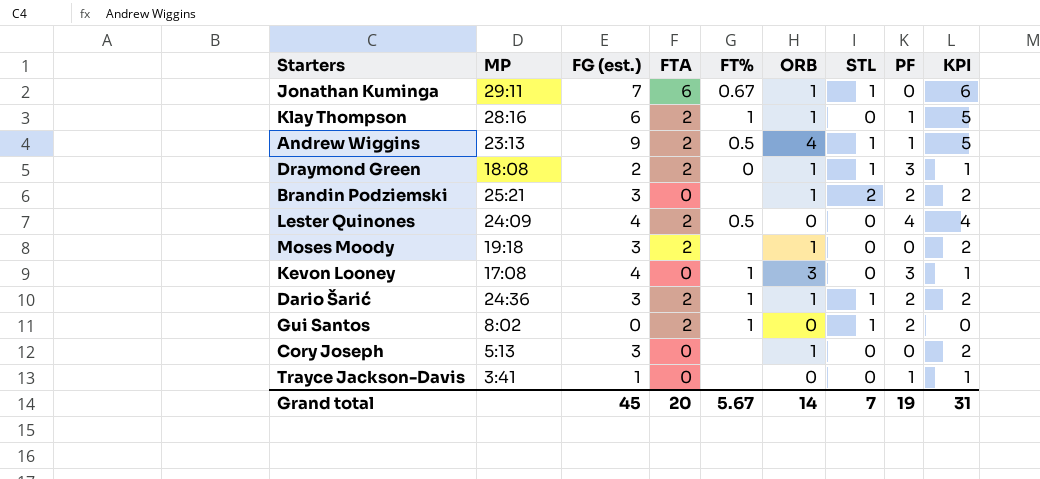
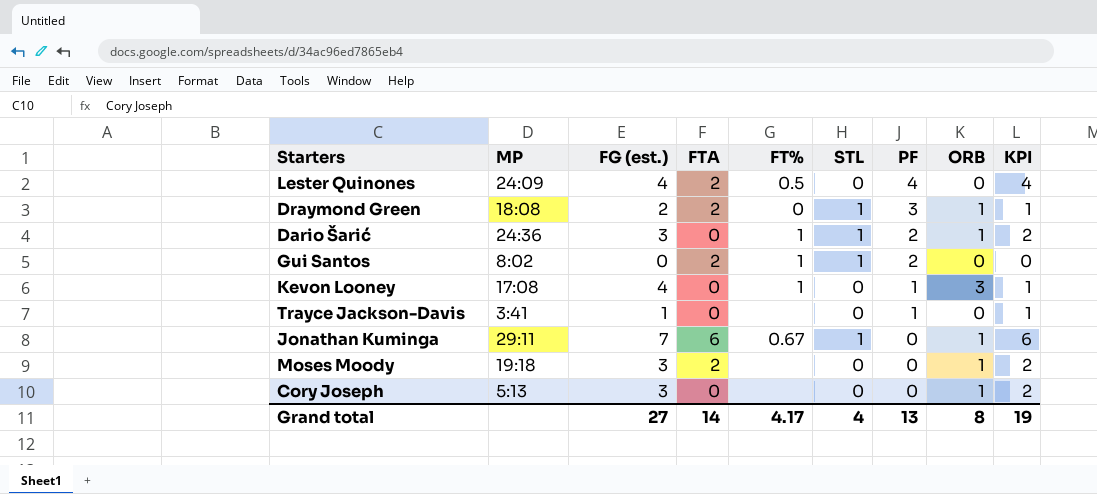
row order: none -> PF descending
column ORB | position: 6 -> 8
row Klay Thompson: 28:16 | 6 | 2 | 1 | 1 | 0 | 1 | 5 -> none
row Andrew Wiggins: 23:13 | 9 | 2 | 0.5 | 4 | 1 | 1 | 5 -> none
row Brandin Podziemski: 25:21 | 3 | 0 | none | 1 | 2 | 2 | 2 -> none
Dario Šarić | FTA: 2 -> 0
Kevon Looney | PF: 3 -> 1
Grand total | FG (est.): 45 -> 27
Grand total | FTA: 20 -> 14
Grand total | FT%: 5.67 -> 4.17
Grand total | STL: 7 -> 4
Grand total | PF: 19 -> 13
Grand total | ORB: 14 -> 8
Grand total | KPI: 31 -> 19

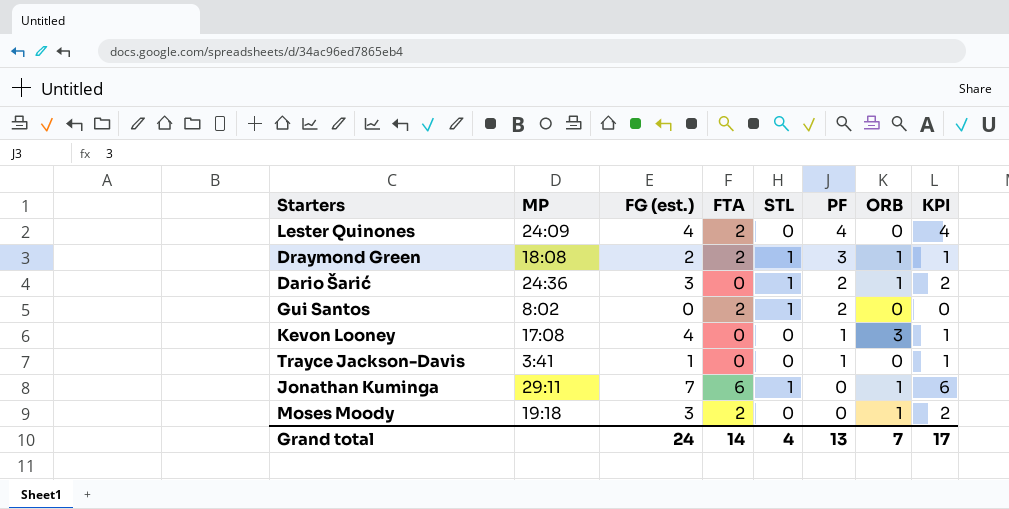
column FT% | position: 5 -> none
row Cory Joseph: 5:13 | 3 | 0 | none | 0 | 0 | 1 | 2 -> none
Grand total | FG (est.): 27 -> 24
Grand total | ORB: 8 -> 7
Grand total | KPI: 19 -> 17

